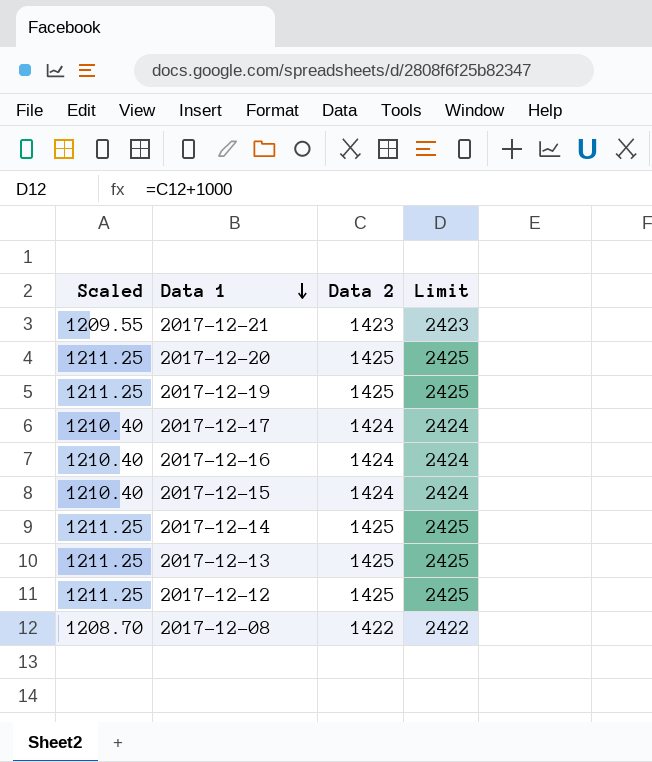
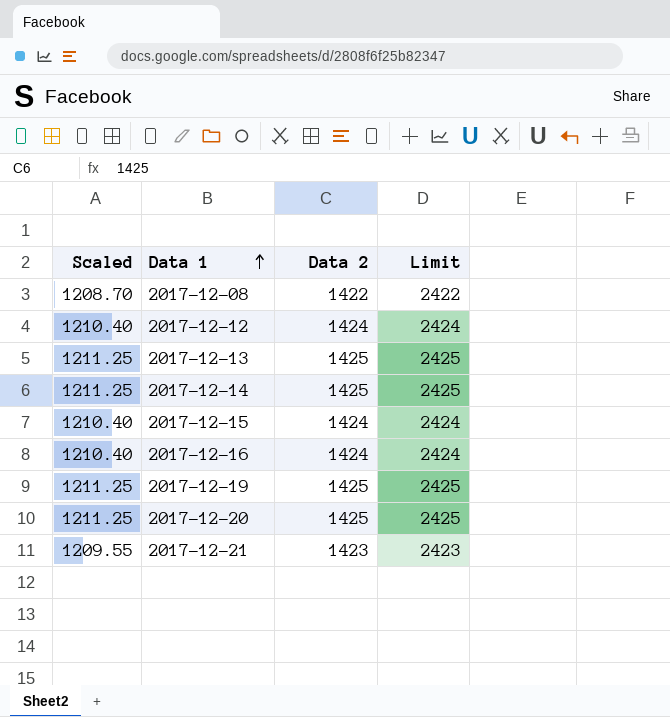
row order: Data 1 descending -> Data 1 ascending
row 2017-12-17: 1210.40 | 1424 | 2424 -> none
2017-12-12 | Scaled: 1211.25 -> 1210.40
2017-12-12 | Data 2: 1425 -> 1424
2017-12-12 | Limit: 2425 -> 2424

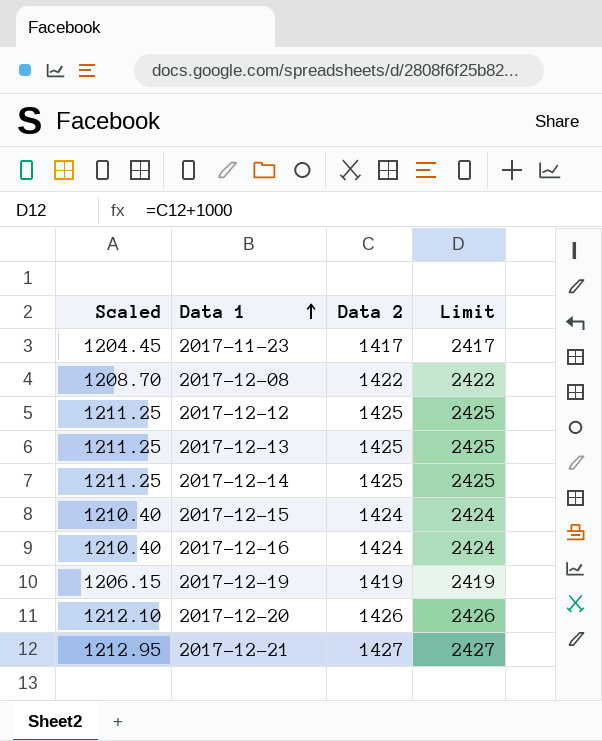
row 2017-11-23: none -> 1204.45 | 1417 | 2417
2017-12-12 | Scaled: 1210.40 -> 1211.25
2017-12-12 | Data 2: 1424 -> 1425
2017-12-12 | Limit: 2424 -> 2425
2017-12-19 | Scaled: 1211.25 -> 1206.15
2017-12-19 | Data 2: 1425 -> 1419
2017-12-19 | Limit: 2425 -> 2419
2017-12-20 | Scaled: 1211.25 -> 1212.10
2017-12-20 | Data 2: 1425 -> 1426
2017-12-20 | Limit: 2425 -> 2426
2017-12-21 | Scaled: 1209.55 -> 1212.95
2017-12-21 | Data 2: 1423 -> 1427
2017-12-21 | Limit: 2423 -> 2427

